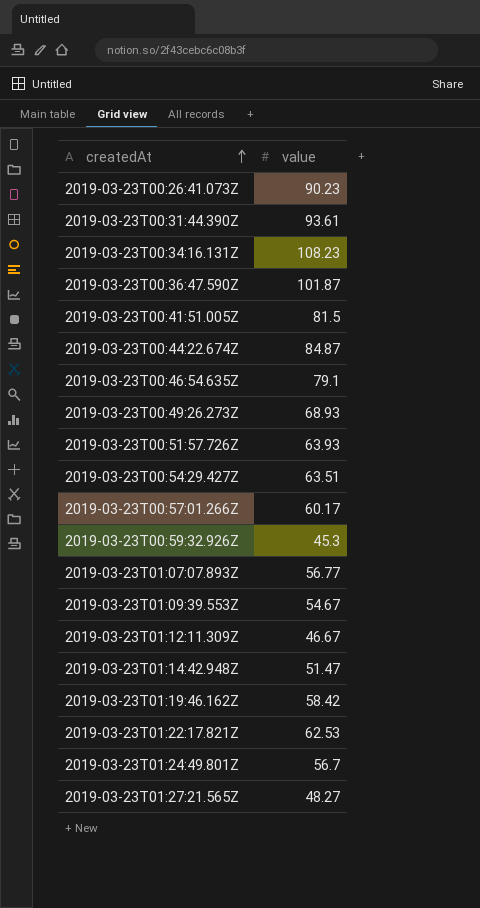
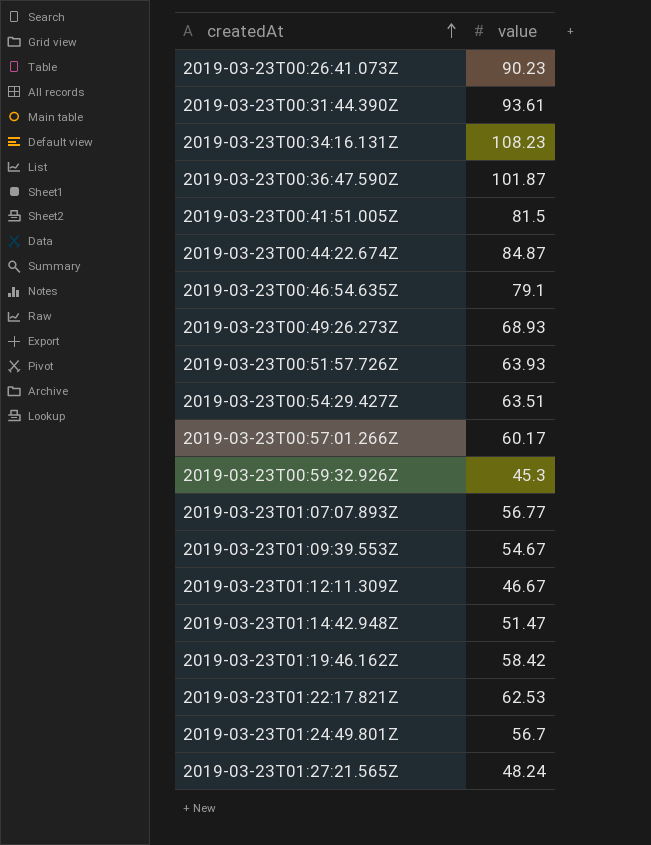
2019-03-23T01:27:21.565Z | value: 48.27 -> 48.24

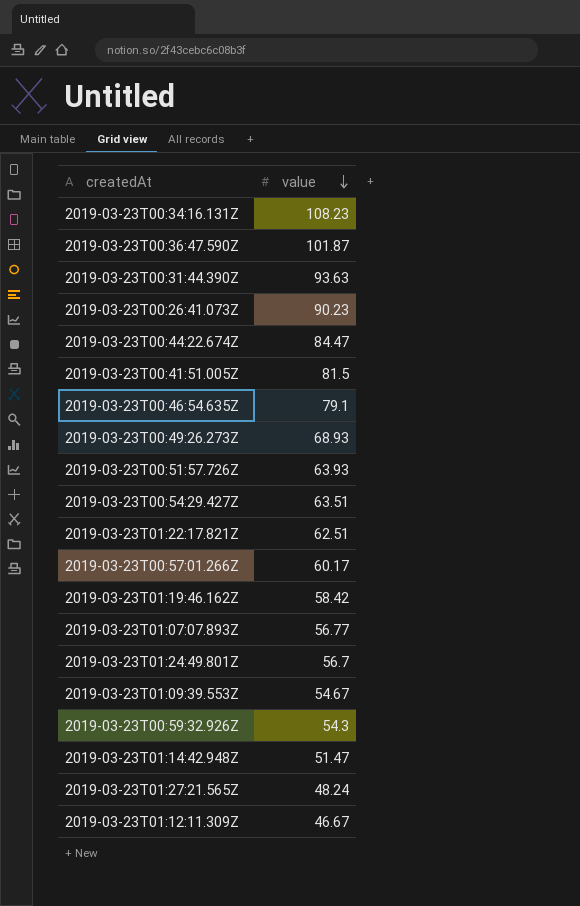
row order: createdAt ascending -> value descending
2019-03-23T00:31:44.390Z | value: 93.61 -> 93.63
2019-03-23T00:44:22.674Z | value: 84.87 -> 84.47
2019-03-23T01:22:17.821Z | value: 62.53 -> 62.51
2019-03-23T00:59:32.926Z | value: 45.3 -> 54.3

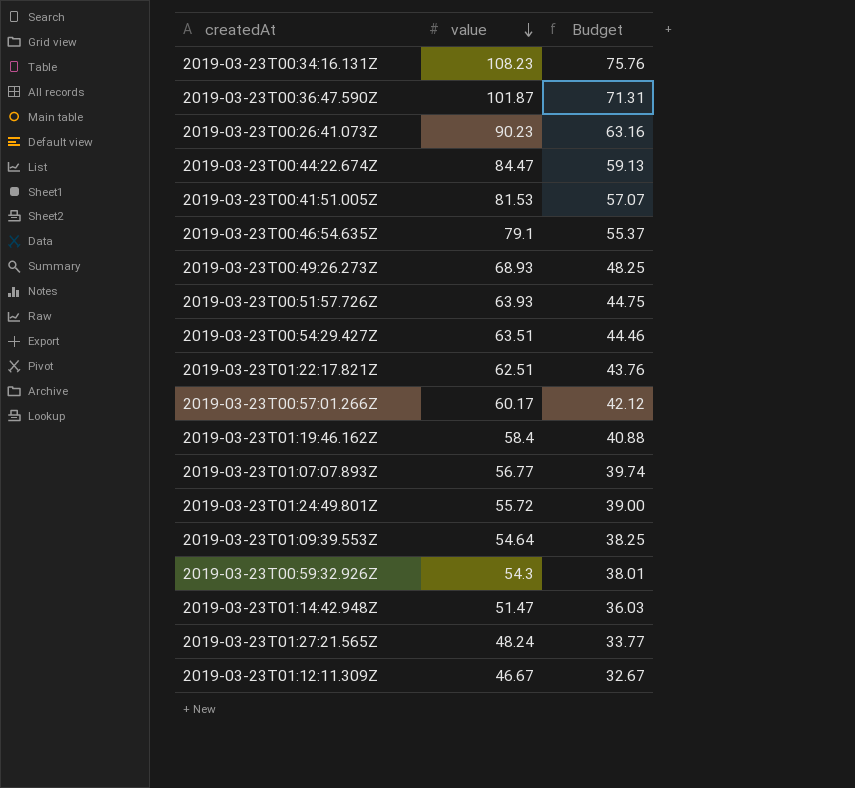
column Budget | formula: none -> [value] * 0.7
row 2019-03-23T00:31:44.390Z: 93.63 -> none
2019-03-23T00:41:51.005Z | value: 81.5 -> 81.53
2019-03-23T01:19:46.162Z | value: 58.42 -> 58.4
2019-03-23T01:24:49.801Z | value: 56.7 -> 55.72
2019-03-23T01:09:39.553Z | value: 54.67 -> 54.64

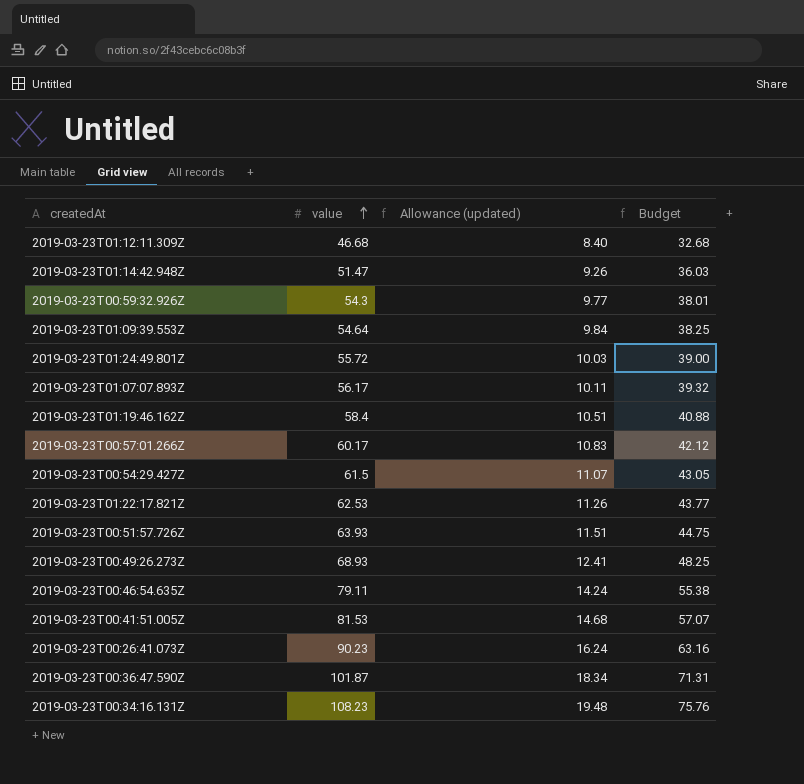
row order: value descending -> value ascending
column Allowance (updated) | formula: none -> [value] * 0.18
row 2019-03-23T00:44:22.674Z: 84.47 | 59.13 -> none
row 2019-03-23T01:27:21.565Z: 48.24 | 33.77 -> none
2019-03-23T01:12:11.309Z | value: 46.67 -> 46.68
2019-03-23T01:12:11.309Z | Budget: 32.67 -> 32.68
2019-03-23T01:07:07.893Z | value: 56.77 -> 56.17
2019-03-23T01:07:07.893Z | Budget: 39.74 -> 39.32
2019-03-23T00:54:29.427Z | value: 63.51 -> 61.5
2019-03-23T00:54:29.427Z | Budget: 44.46 -> 43.05
2019-03-23T01:22:17.821Z | value: 62.51 -> 62.53
2019-03-23T01:22:17.821Z | Budget: 43.76 -> 43.77
2019-03-23T00:46:54.635Z | value: 79.1 -> 79.11
2019-03-23T00:46:54.635Z | Budget: 55.37 -> 55.38

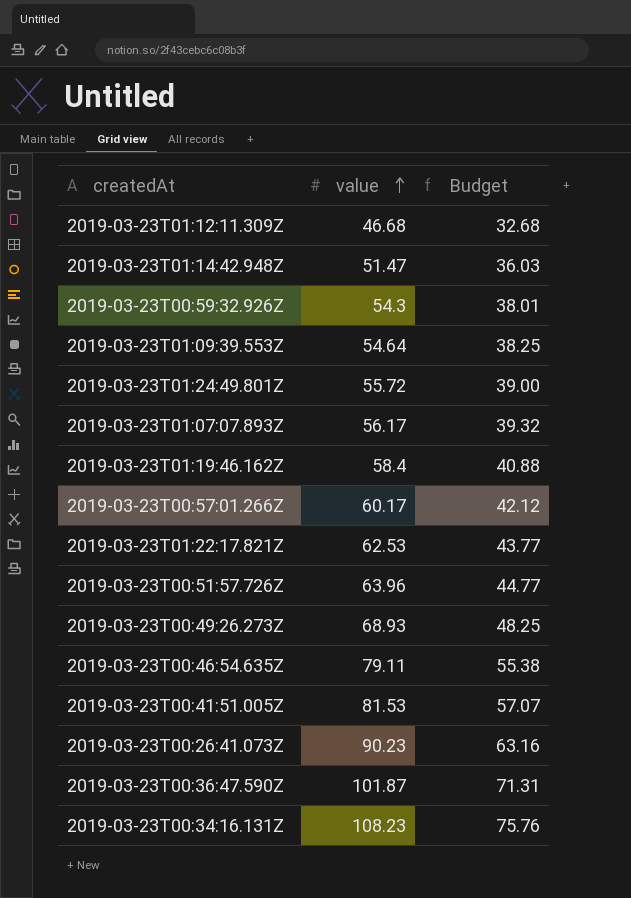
column Allowance (updated) | formula: [value] * 0.18 -> none
row 2019-03-23T00:54:29.427Z: 61.5 | 11.07 | 43.05 -> none
2019-03-23T00:51:57.726Z | value: 63.93 -> 63.96
2019-03-23T00:51:57.726Z | Budget: 44.75 -> 44.77

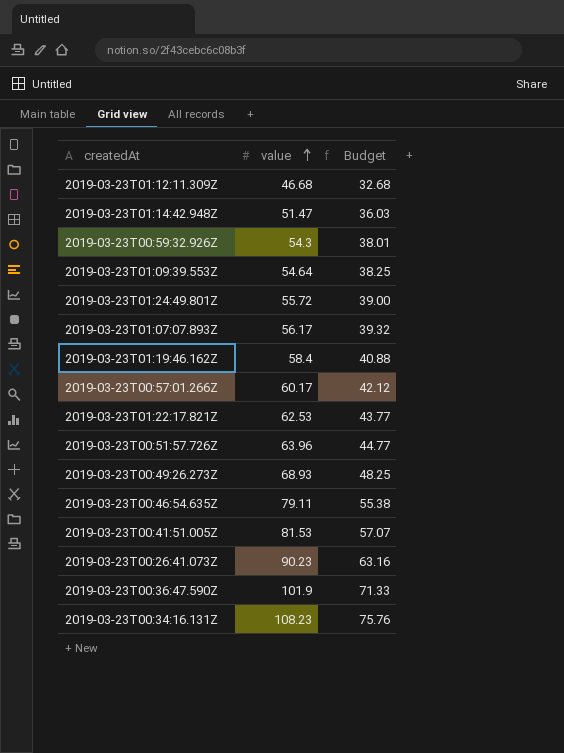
2019-03-23T00:36:47.590Z | value: 101.87 -> 101.9
2019-03-23T00:36:47.590Z | Budget: 71.31 -> 71.33

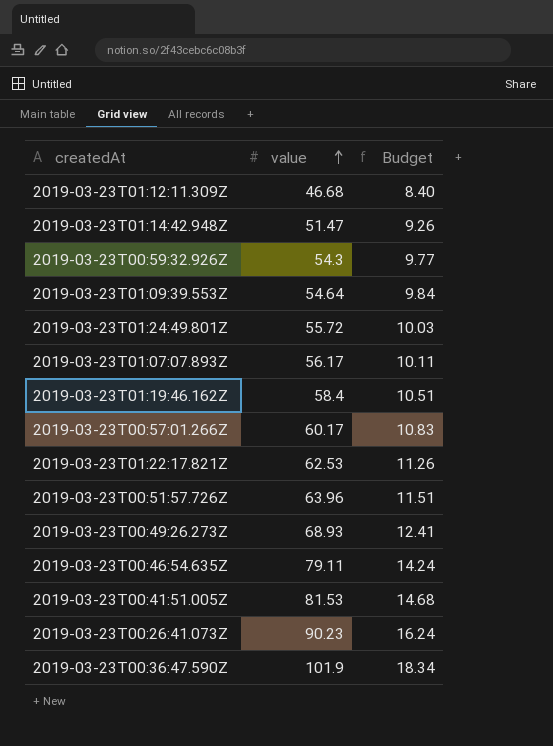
column Budget | formula: [value] * 0.7 -> [value] * 0.18
row 2019-03-23T00:34:16.131Z: 108.23 | 75.76 -> none

